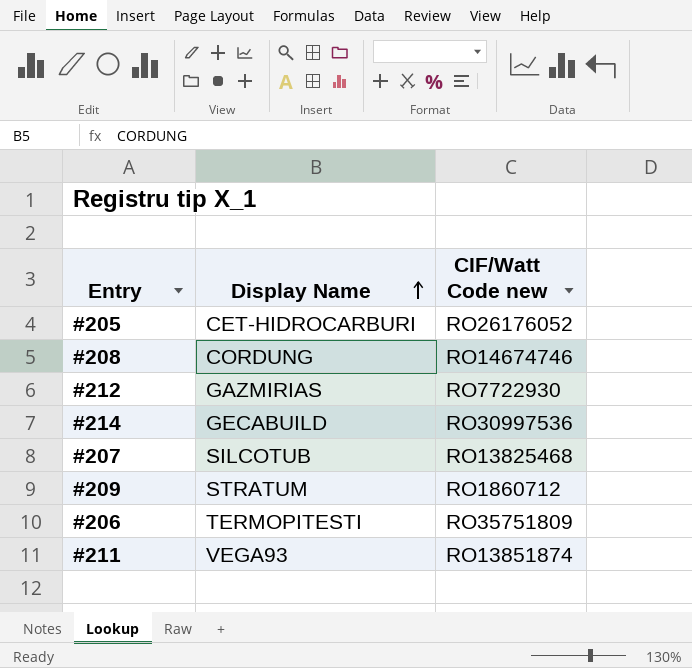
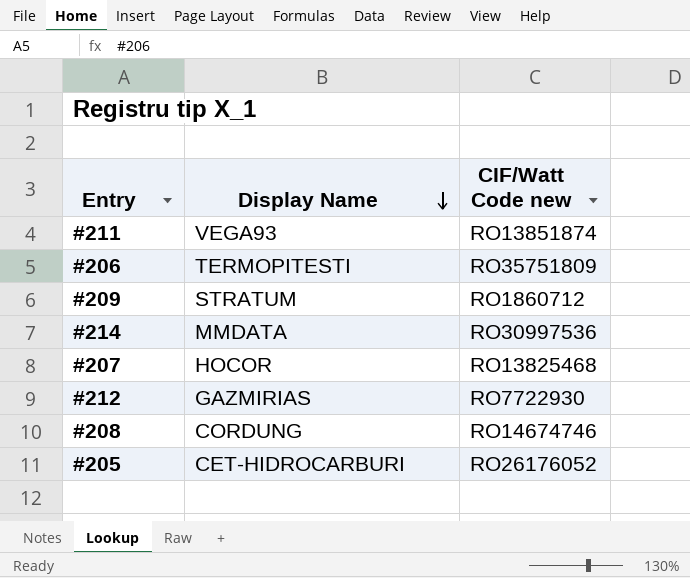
row order: Display Name ascending -> Display Name descending
#214 | Display Name: GECABUILD -> MMDATA
#207 | Display Name: SILCOTUB -> HOCOR

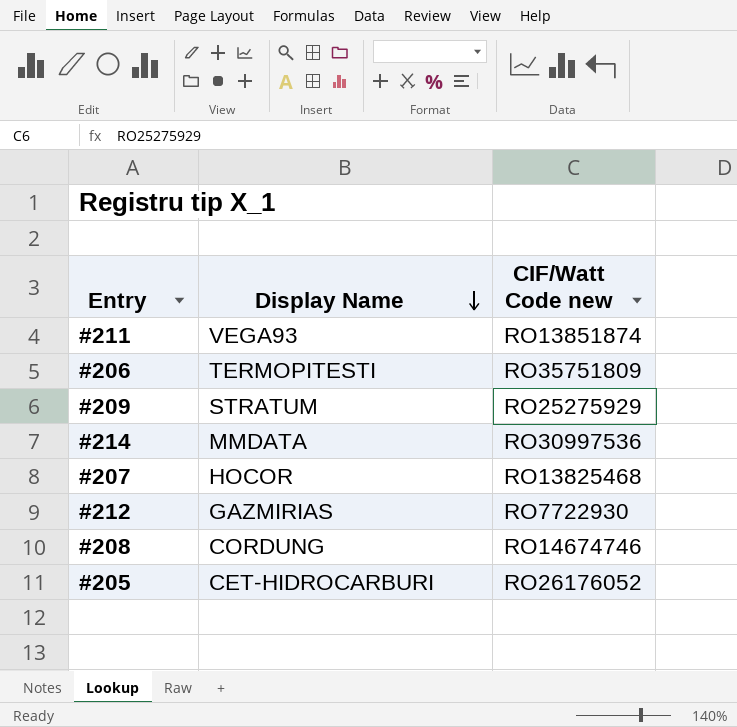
#209 | CIF/Watt Code new: RO1860712 -> RO25275929

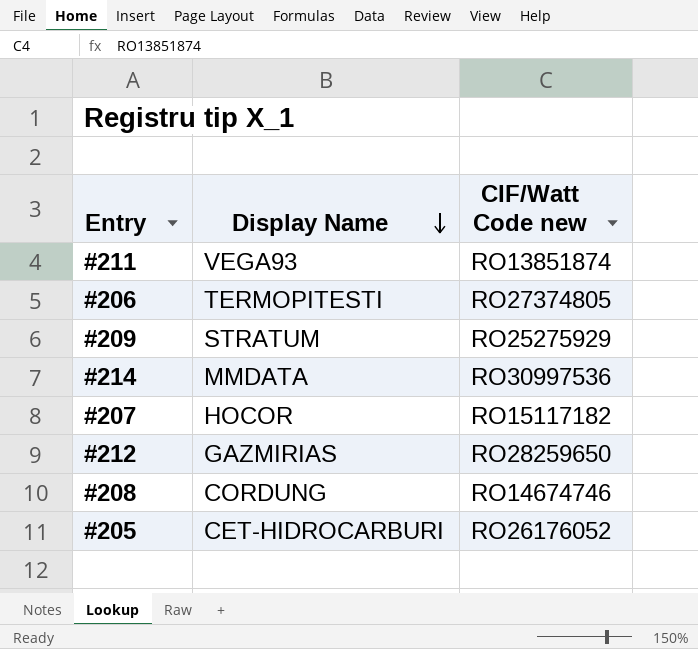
#206 | CIF/Watt Code new: RO35751809 -> RO27374805
#207 | CIF/Watt Code new: RO13825468 -> RO15117182
#212 | CIF/Watt Code new: RO7722930 -> RO28259650

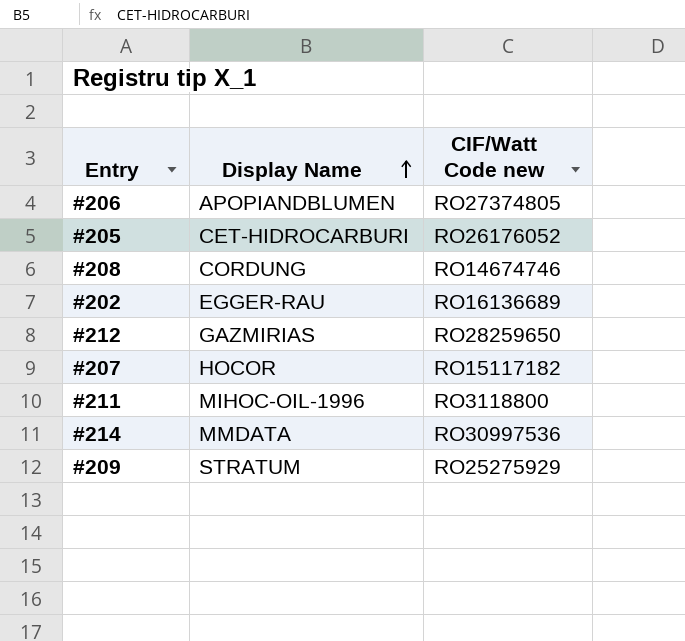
row order: Display Name descending -> Display Name ascending
#206 | Display Name: TERMOPITESTI -> APOPIANDBLUMEN
row #202: none -> EGGER-RAU | RO16136689
#211 | Display Name: VEGA93 -> MIHOC-OIL-1996
#211 | CIF/Watt Code new: RO13851874 -> RO3118800

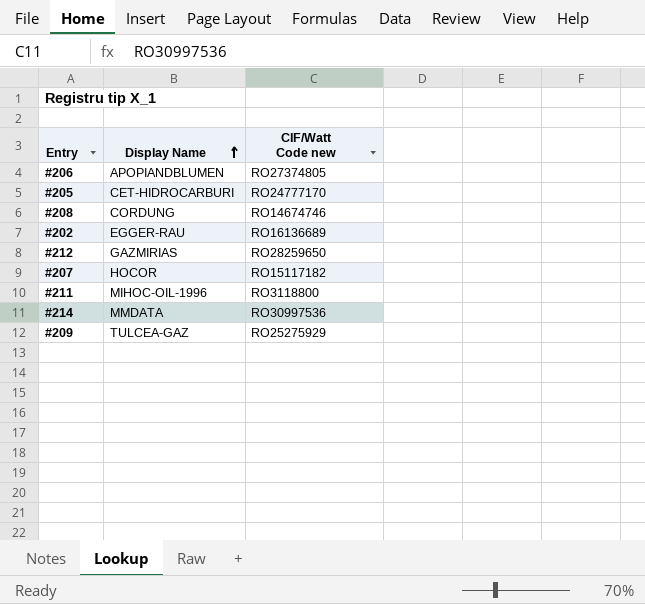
#205 | CIF/Watt Code new: RO26176052 -> RO24777170
#209 | Display Name: STRATUM -> TULCEA-GAZ

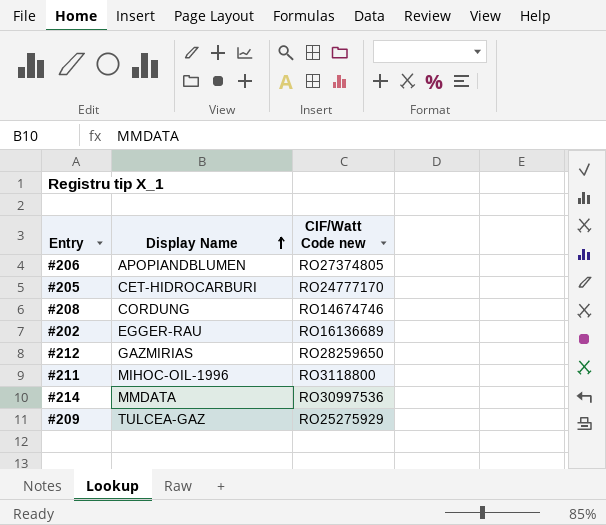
row #207: HOCOR | RO15117182 -> none

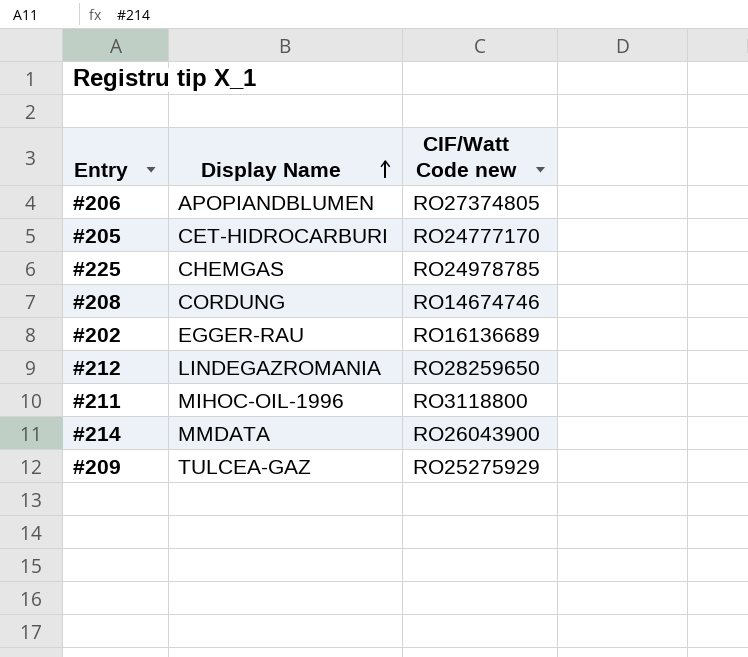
row #225: none -> CHEMGAS | RO24978785
#212 | Display Name: GAZMIRIAS -> LINDEGAZROMANIA
#214 | CIF/Watt Code new: RO30997536 -> RO26043900

